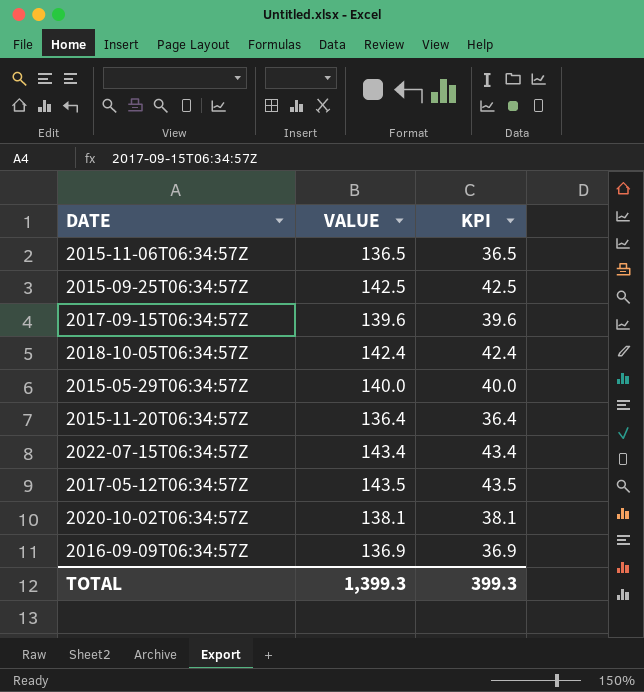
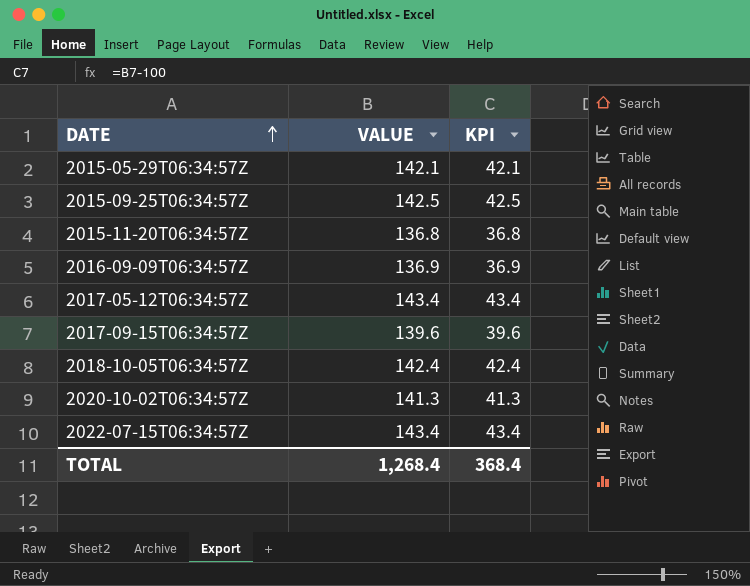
row order: none -> DATE ascending
row 2015-11-06T06:34:57Z: 136.5 | 36.5 -> none
2015-05-29T06:34:57Z | VALUE: 140.0 -> 142.1
2015-05-29T06:34:57Z | KPI: 40.0 -> 42.1
2015-11-20T06:34:57Z | VALUE: 136.4 -> 136.8
2015-11-20T06:34:57Z | KPI: 36.4 -> 36.8
2017-05-12T06:34:57Z | VALUE: 143.5 -> 143.4
2017-05-12T06:34:57Z | KPI: 43.5 -> 43.4
2020-10-02T06:34:57Z | VALUE: 138.1 -> 141.3
2020-10-02T06:34:57Z | KPI: 38.1 -> 41.3
TOTAL | VALUE: 1,399.3 -> 1,268.4
TOTAL | KPI: 399.3 -> 368.4

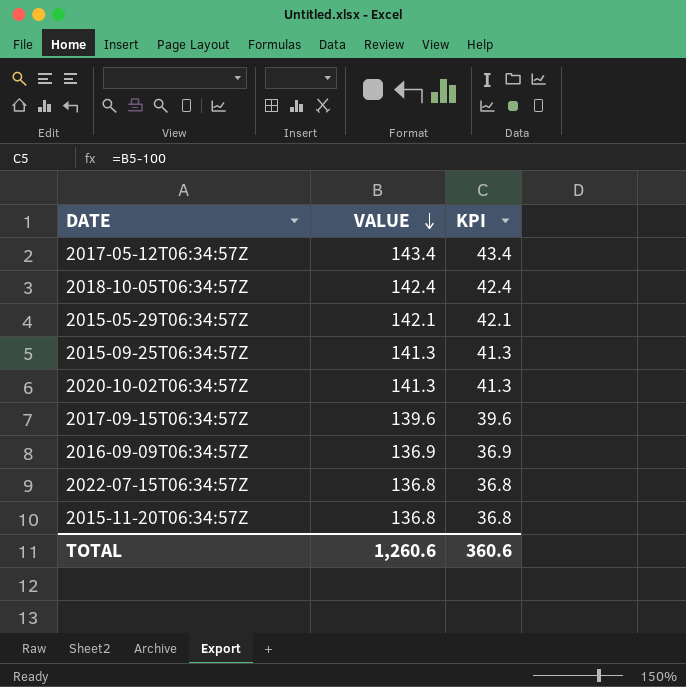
row order: DATE ascending -> VALUE descending
2015-09-25T06:34:57Z | VALUE: 142.5 -> 141.3
2015-09-25T06:34:57Z | KPI: 42.5 -> 41.3
2022-07-15T06:34:57Z | VALUE: 143.4 -> 136.8
2022-07-15T06:34:57Z | KPI: 43.4 -> 36.8
TOTAL | VALUE: 1,268.4 -> 1,260.6
TOTAL | KPI: 368.4 -> 360.6

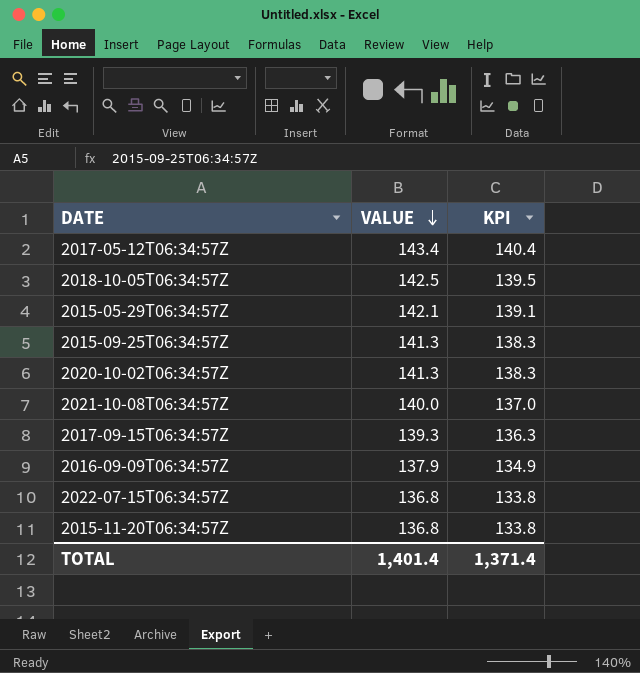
column KPI | formula: [VALUE] - 100 -> [VALUE] - 3
2018-10-05T06:34:57Z | VALUE: 142.4 -> 142.5
row 2021-10-08T06:34:57Z: none -> 140.0 | 137.0
2017-09-15T06:34:57Z | VALUE: 139.6 -> 139.3
2016-09-09T06:34:57Z | VALUE: 136.9 -> 137.9
TOTAL | VALUE: 1,260.6 -> 1,401.4
TOTAL | KPI: 360.6 -> 1,371.4

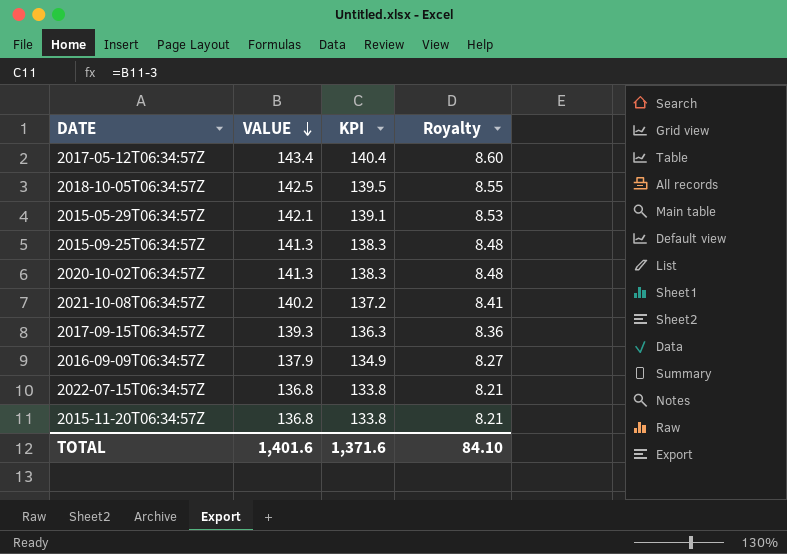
column Royalty | formula: none -> [VALUE] * 0.06
2021-10-08T06:34:57Z | VALUE: 140.0 -> 140.2
2021-10-08T06:34:57Z | KPI: 137.0 -> 137.2
TOTAL | VALUE: 1,401.4 -> 1,401.6
TOTAL | KPI: 1,371.4 -> 1,371.6

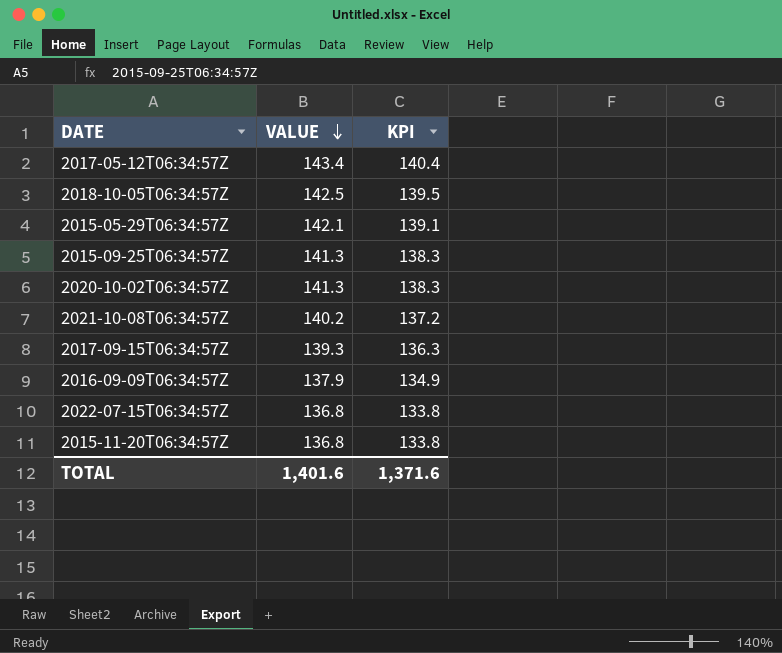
column Royalty | formula: [VALUE] * 0.06 -> none

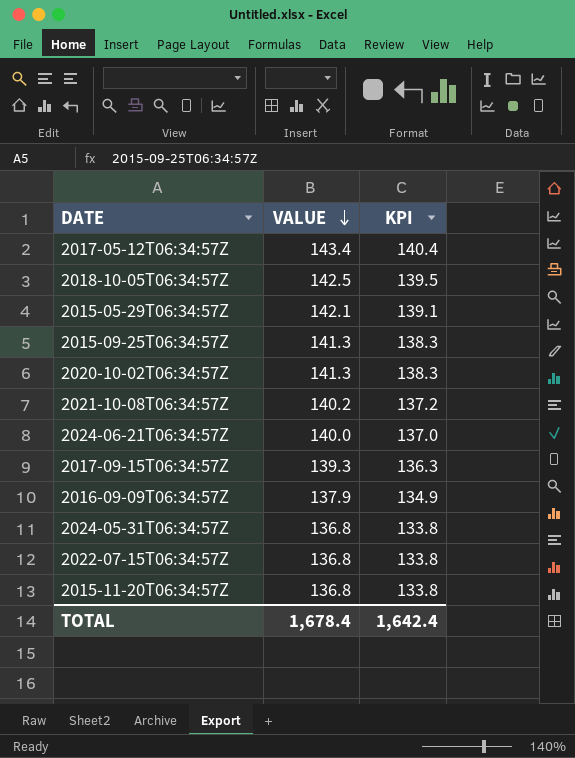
row 2024-06-21T06:34:57Z: none -> 140.0 | 137.0
row 2024-05-31T06:34:57Z: none -> 136.8 | 133.8
TOTAL | VALUE: 1,401.6 -> 1,678.4
TOTAL | KPI: 1,371.6 -> 1,642.4

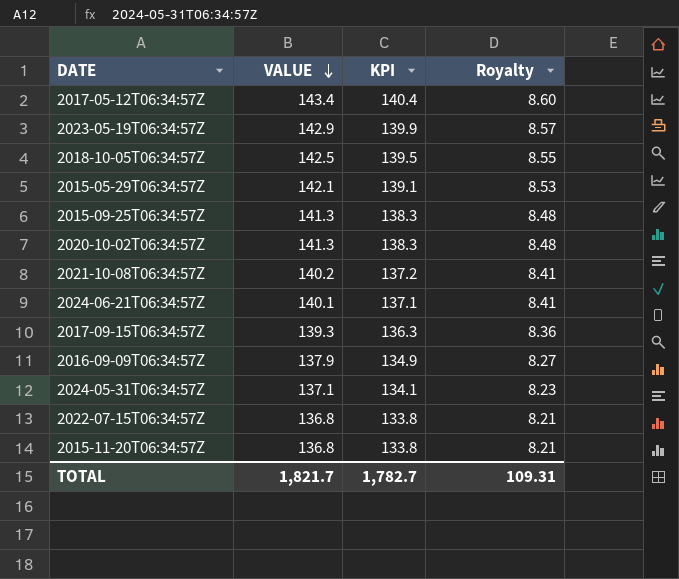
column Royalty | formula: none -> [VALUE] * 0.06
row 2023-05-19T06:34:57Z: none -> 142.9 | 139.9 | 8.57
2024-06-21T06:34:57Z | VALUE: 140.0 -> 140.1
2024-06-21T06:34:57Z | KPI: 137.0 -> 137.1
2024-05-31T06:34:57Z | VALUE: 136.8 -> 137.1
2024-05-31T06:34:57Z | KPI: 133.8 -> 134.1
TOTAL | VALUE: 1,678.4 -> 1,821.7
TOTAL | KPI: 1,642.4 -> 1,782.7

